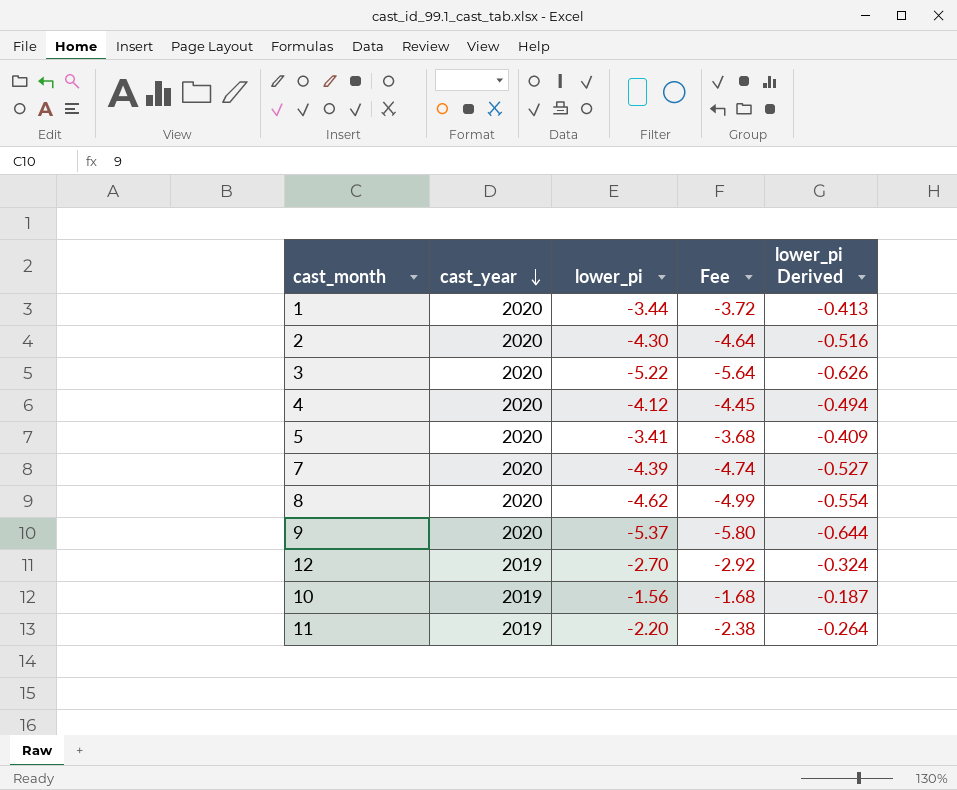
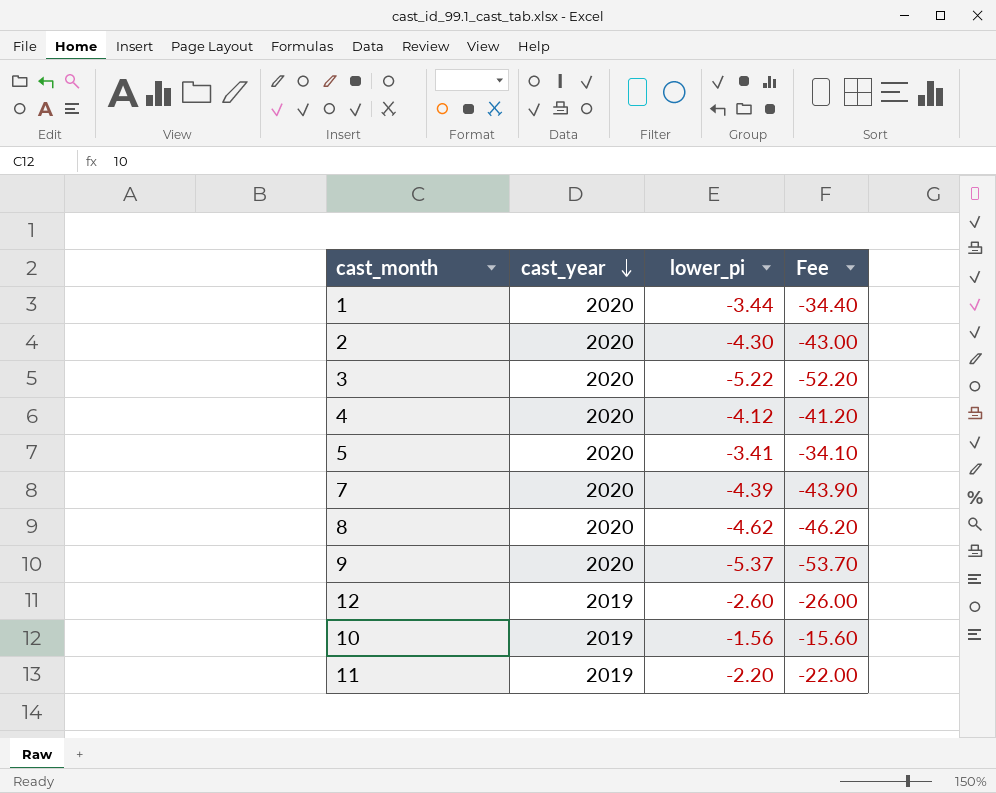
column lower_pi Derived | formula: [lower_pi] * 0.12 -> none
column Fee | formula: [lower_pi] * 1.08 -> [lower_pi] * 10
12 | lower_pi: -2.70 -> -2.60

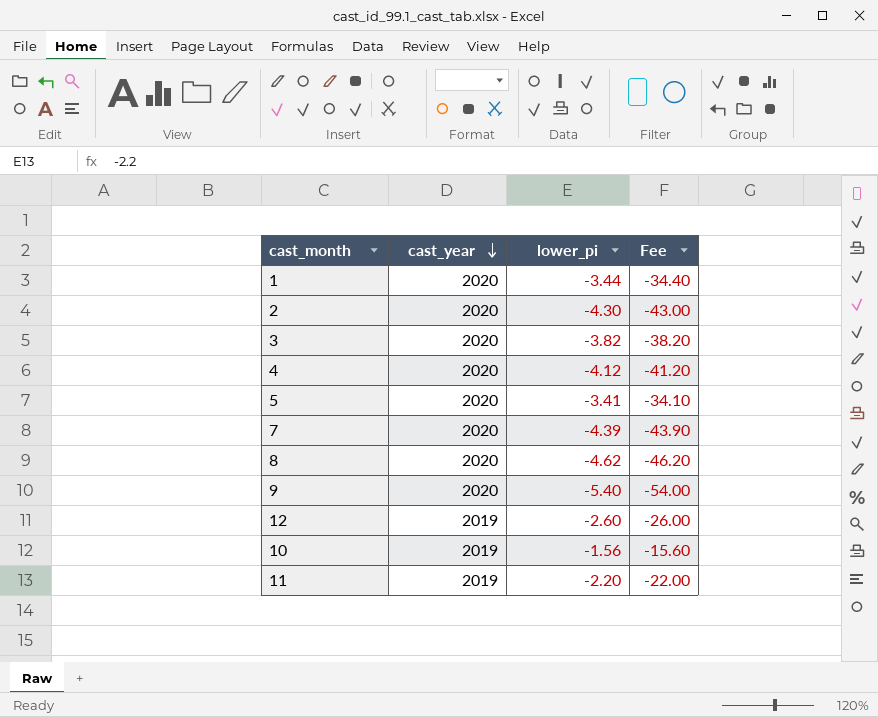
3 | lower_pi: -5.22 -> -3.82
3 | Fee: -52.20 -> -38.20
9 | lower_pi: -5.37 -> -5.40
9 | Fee: -53.70 -> -54.00

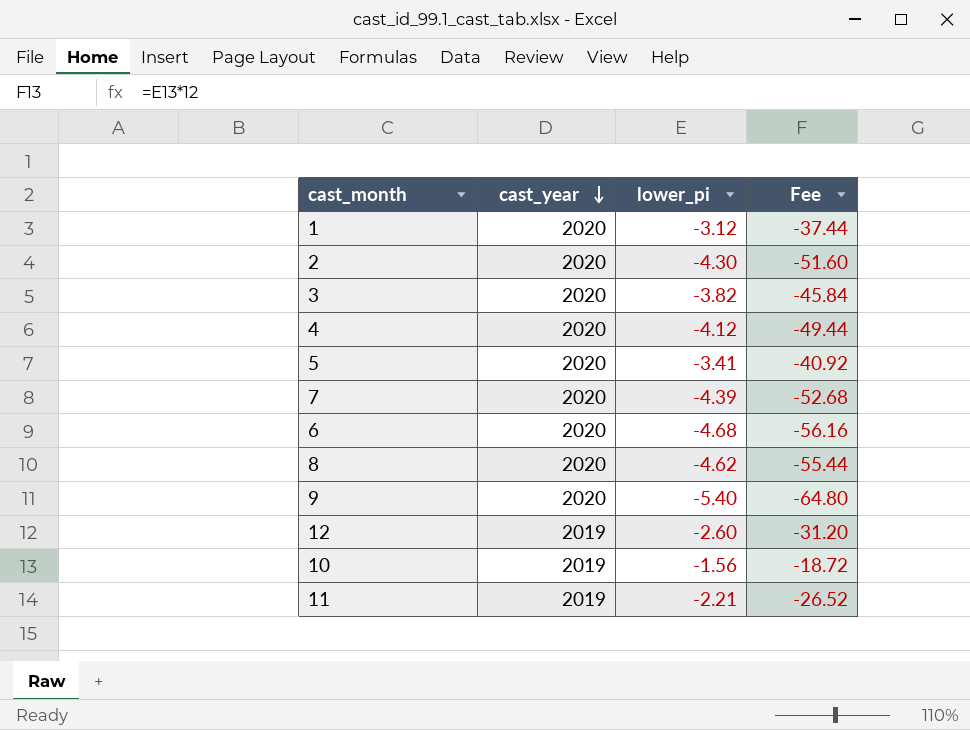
column Fee | formula: [lower_pi] * 10 -> [lower_pi] * 12
1 | lower_pi: -3.44 -> -3.12
row 6: none -> 2020 | -4.68 | -56.16
11 | lower_pi: -2.20 -> -2.21

